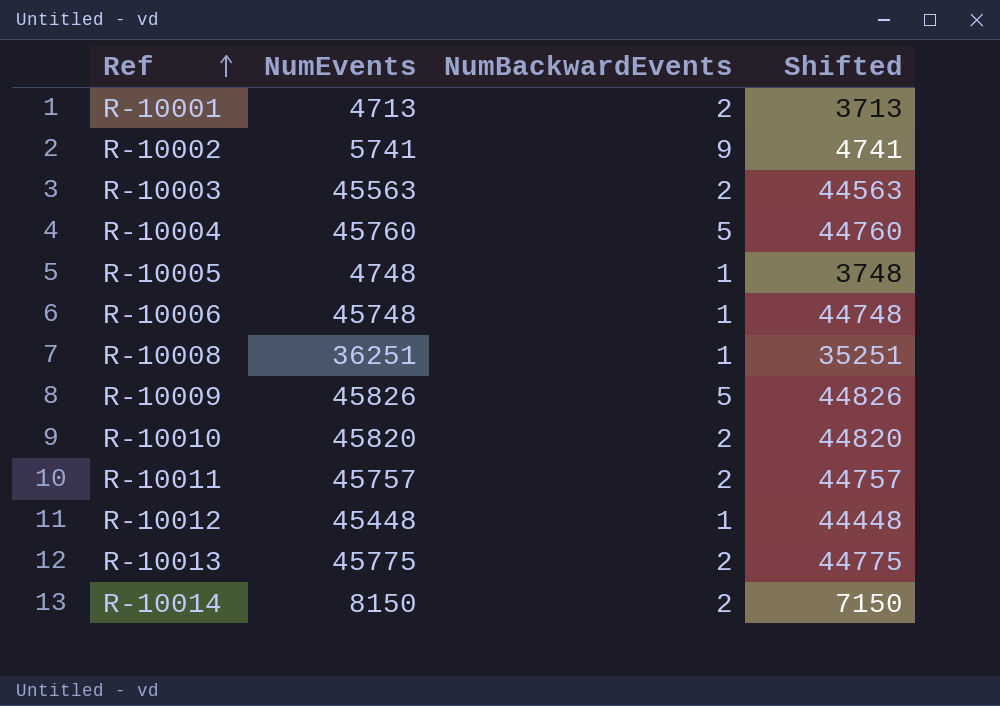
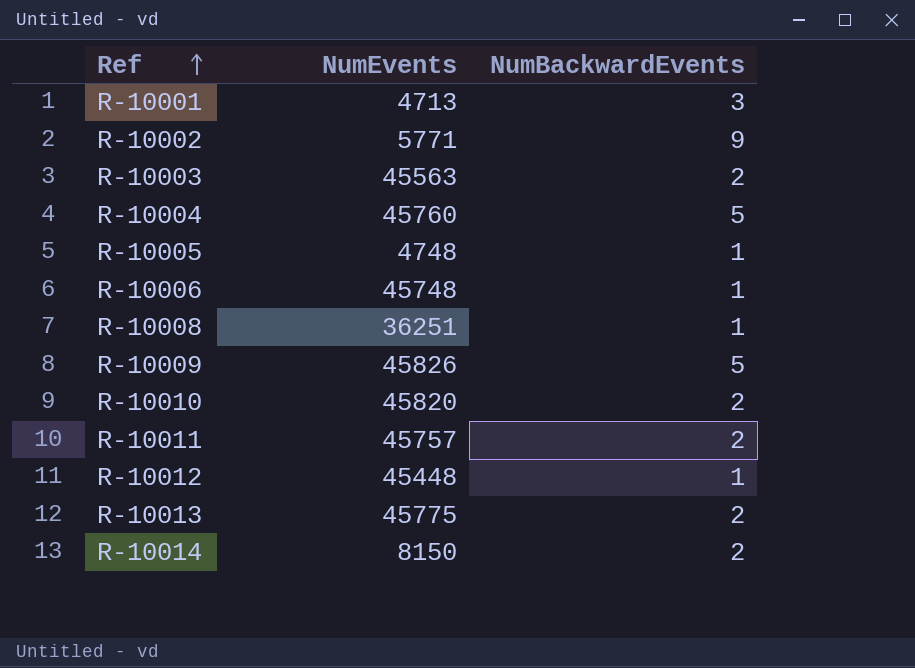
column Shifted | formula: [NumEvents] - 1000 -> none
R-10001 | NumBackwardEvents: 2 -> 3
R-10002 | NumEvents: 5741 -> 5771

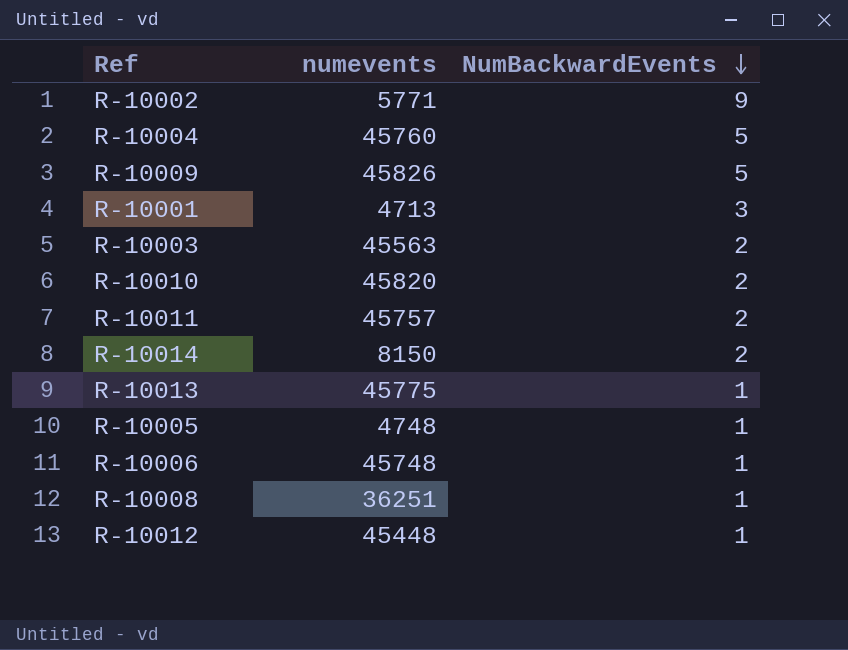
row order: Ref ascending -> NumBackwardEvents descending
column name: NumEvents -> numevents
R-10013 | NumBackwardEvents: 2 -> 1

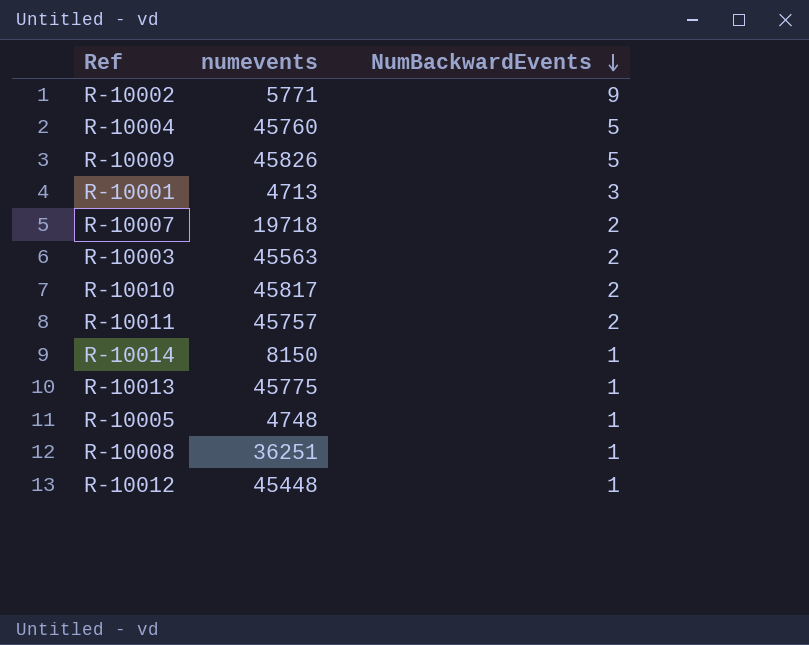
row R-10006: 45748 | 1 -> none
row R-10007: none -> 19718 | 2
R-10010 | numevents: 45820 -> 45817
R-10014 | NumBackwardEvents: 2 -> 1

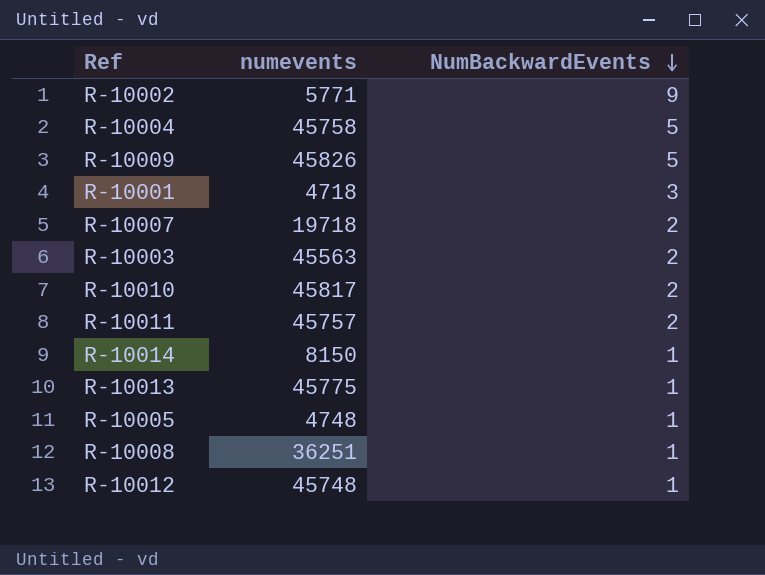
R-10004 | numevents: 45760 -> 45758
R-10001 | numevents: 4713 -> 4718
R-10012 | numevents: 45448 -> 45748

